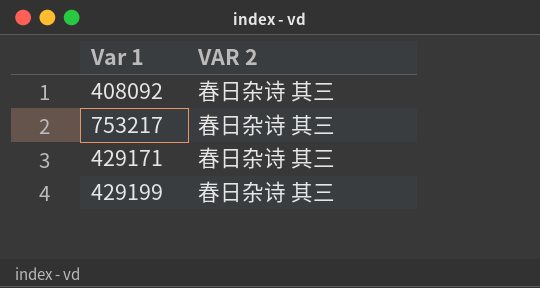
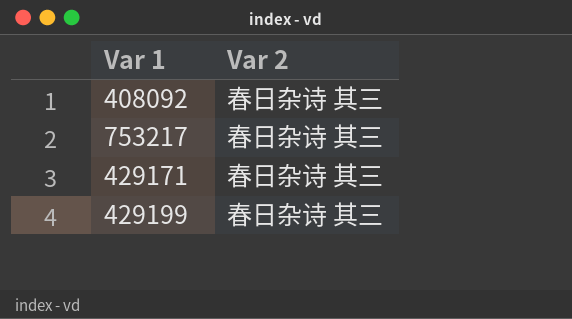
column name: VAR 2 -> Var 2

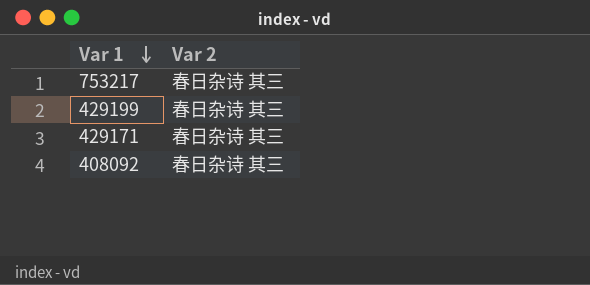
row order: none -> Var 1 descending

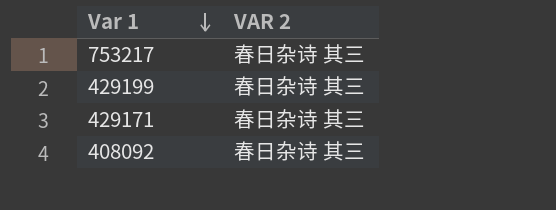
column name: Var 2 -> VAR 2

